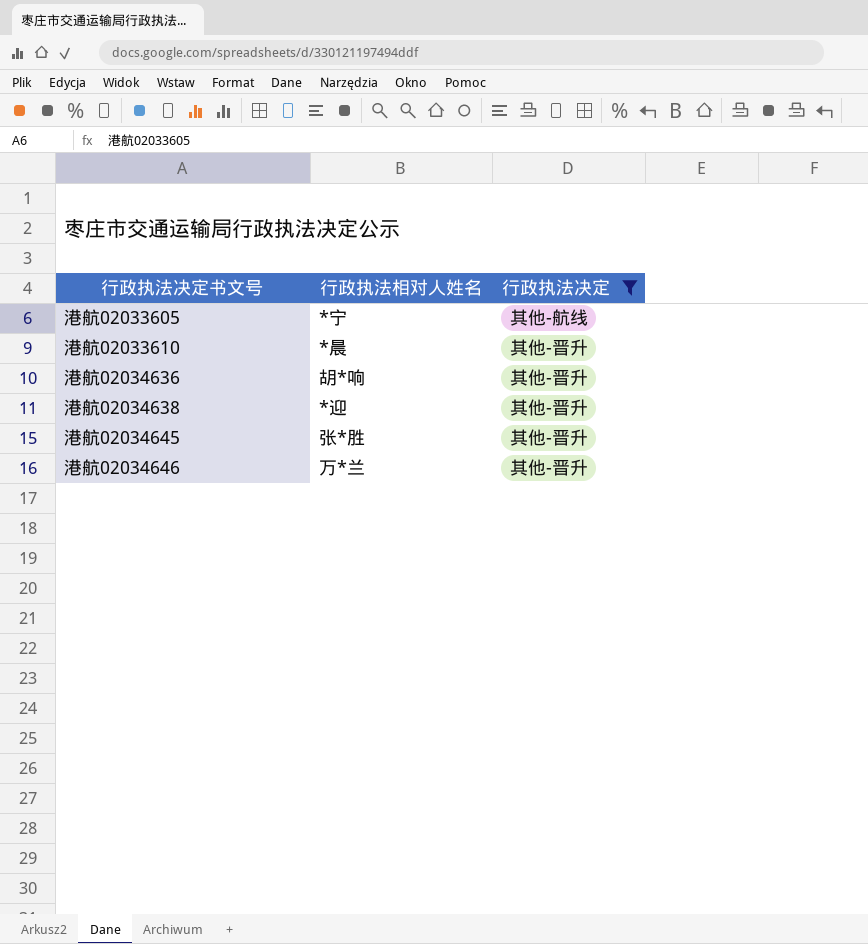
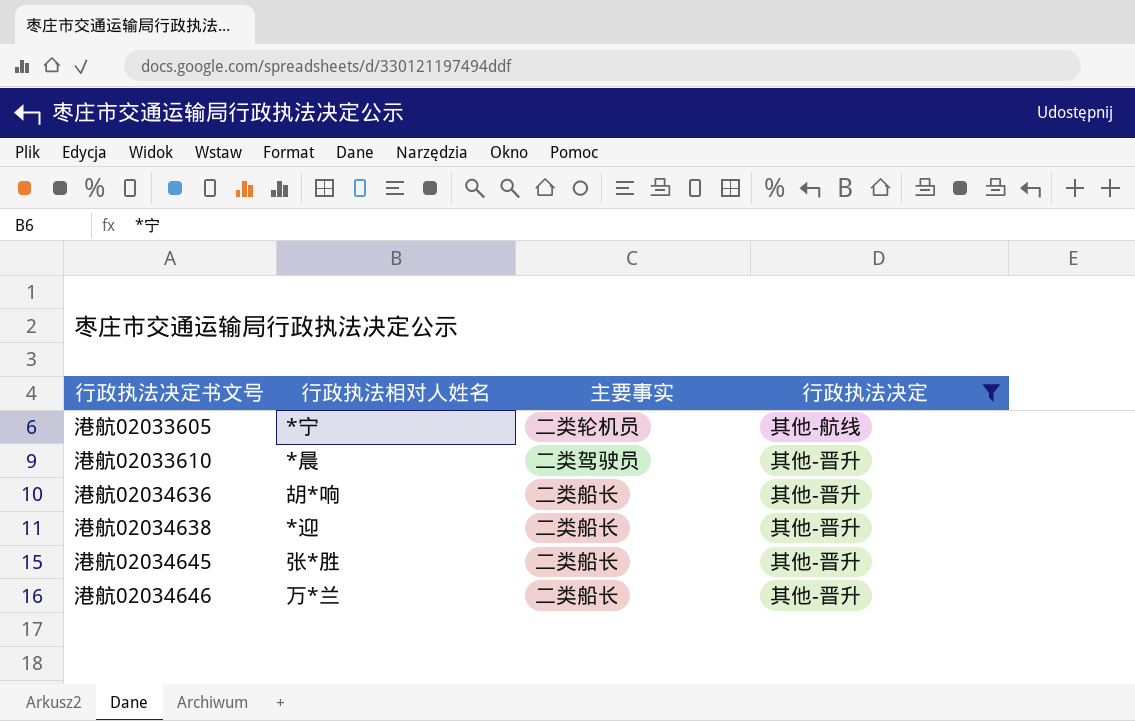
column 主要事实 | position: none -> 3

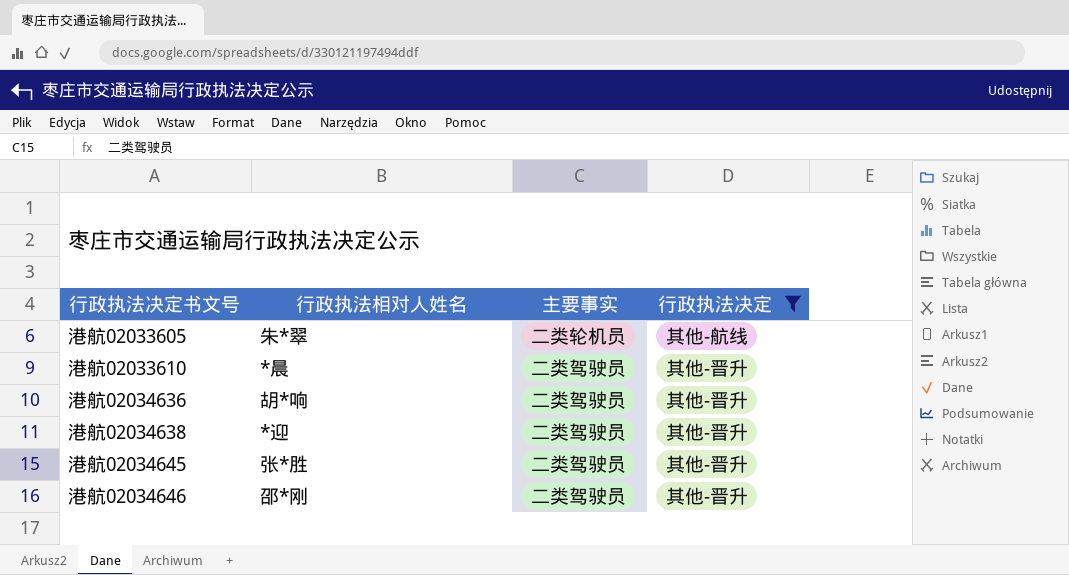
港航02033605 | 行政执法相对人姓名: *宁 -> 朱*翠
港航02034636 | 主要事实: 二类船长 -> 二类驾驶员
港航02034638 | 主要事实: 二类船长 -> 二类驾驶员
港航02034645 | 主要事实: 二类船长 -> 二类驾驶员
港航02034646 | 行政执法相对人姓名: 万*兰 -> 邵*刚
港航02034646 | 主要事实: 二类船长 -> 二类驾驶员

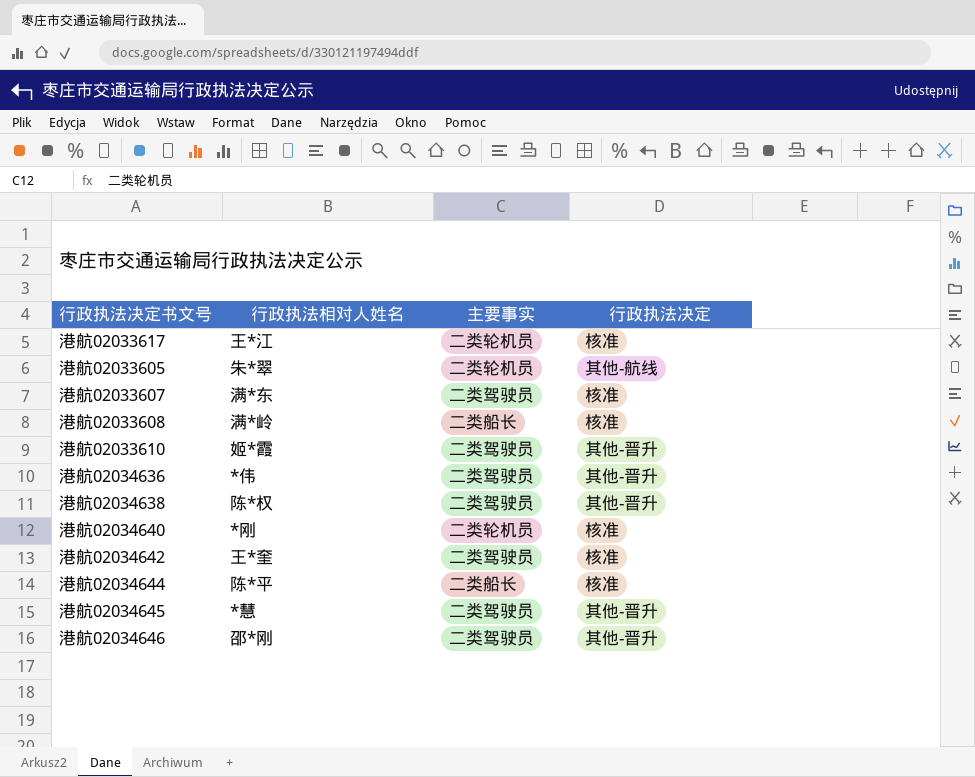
filter: 行政执法决定 != 核准 -> none
港航02033610 | 行政执法相对人姓名: *晨 -> 姬*霞
港航02034636 | 行政执法相对人姓名: 胡*响 -> *伟
港航02034638 | 行政执法相对人姓名: *迎 -> 陈*权
港航02034645 | 行政执法相对人姓名: 张*胜 -> *慧

